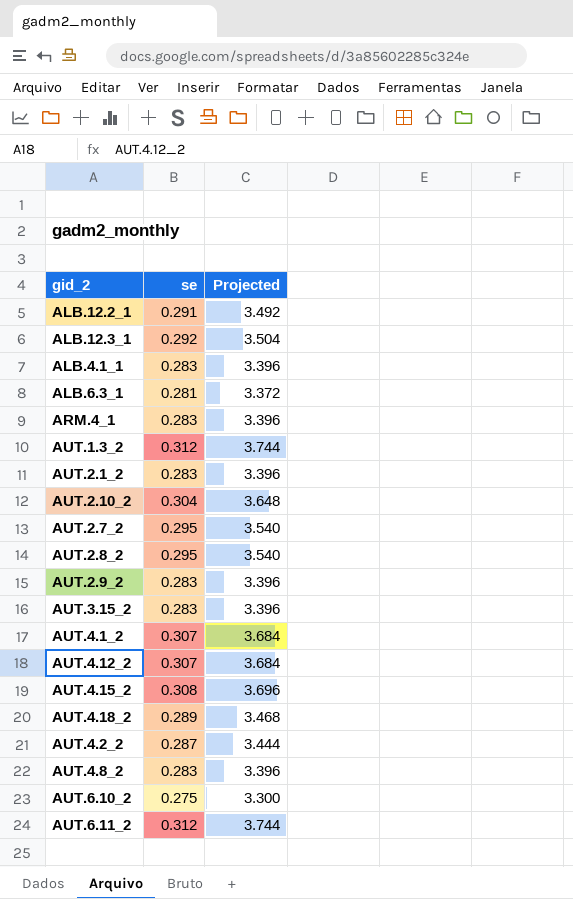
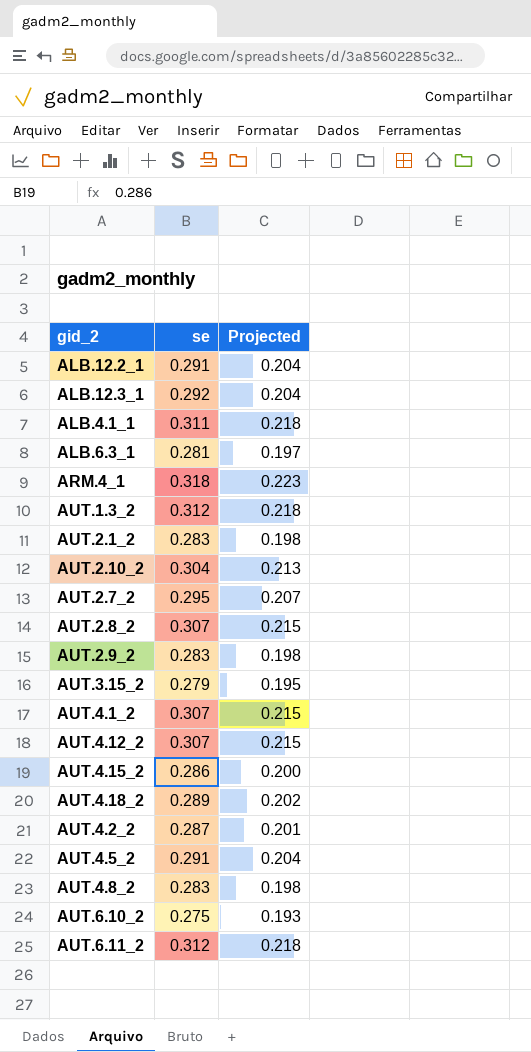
column Projected | formula: [se] * 12 -> [se] * 0.7
ALB.4.1_1 | se: 0.283 -> 0.311
ARM.4_1 | se: 0.283 -> 0.318
AUT.2.8_2 | se: 0.295 -> 0.307
AUT.3.15_2 | se: 0.283 -> 0.279
AUT.4.15_2 | se: 0.308 -> 0.286
row AUT.4.5_2: none -> 0.291 | 0.204

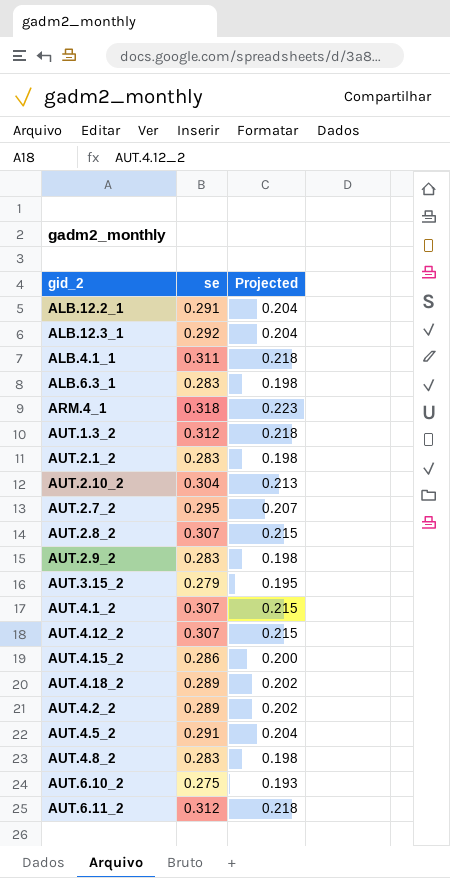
ALB.6.3_1 | se: 0.281 -> 0.283
ALB.6.3_1 | Projected: 0.197 -> 0.198
AUT.4.2_2 | se: 0.287 -> 0.289
AUT.4.2_2 | Projected: 0.201 -> 0.202

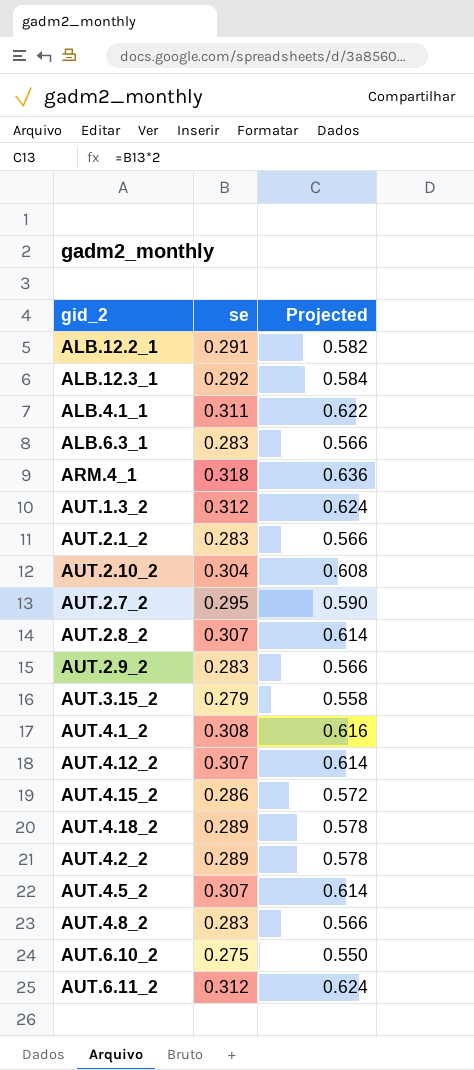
column Projected | formula: [se] * 0.7 -> [se] * 2
AUT.4.1_2 | se: 0.307 -> 0.308
AUT.4.5_2 | se: 0.291 -> 0.307

